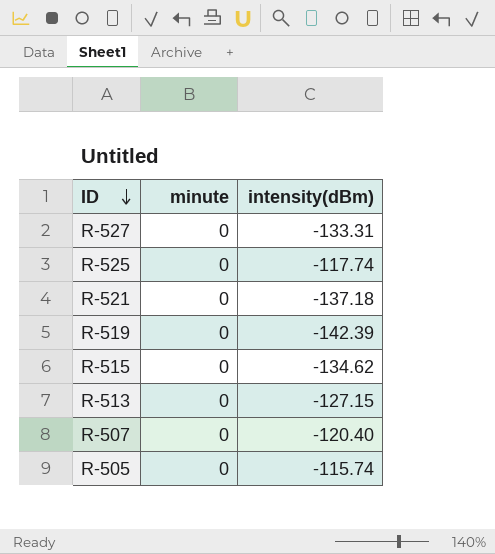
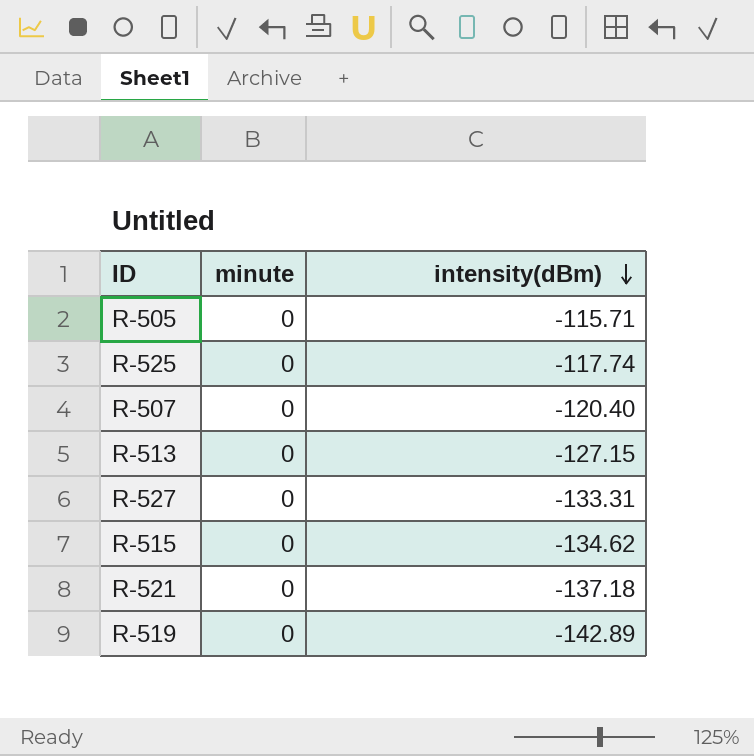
row order: ID descending -> intensity(dBm) descending
R-505 | intensity(dBm): -115.74 -> -115.71
R-519 | intensity(dBm): -142.39 -> -142.89

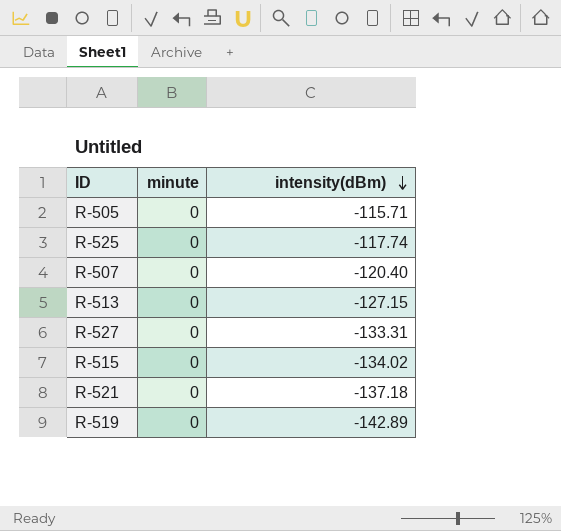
R-515 | intensity(dBm): -134.62 -> -134.02

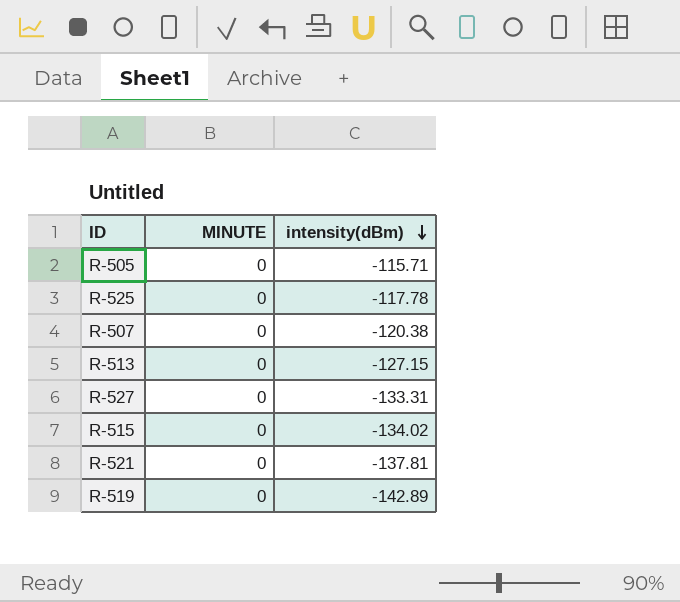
column name: minute -> MINUTE
R-525 | intensity(dBm): -117.74 -> -117.78
R-507 | intensity(dBm): -120.40 -> -120.38
R-521 | intensity(dBm): -137.18 -> -137.81

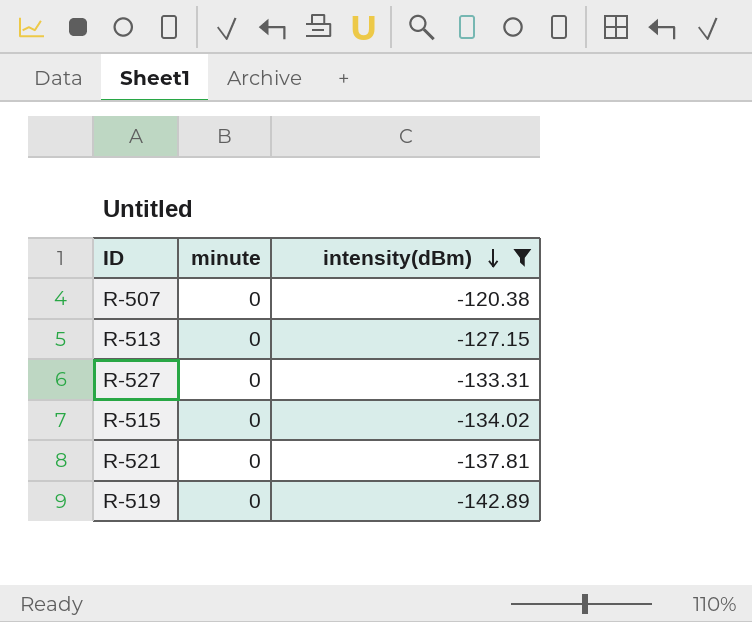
filter: none -> intensity(dBm) <= -120.38
column name: MINUTE -> minute

